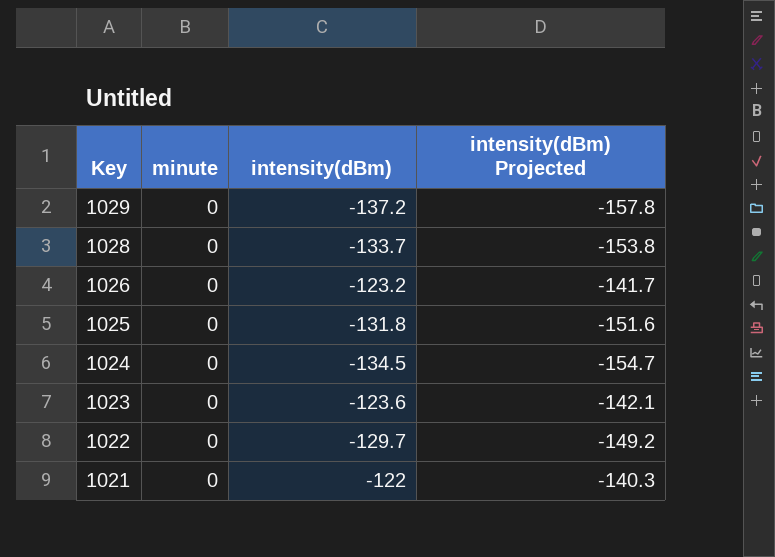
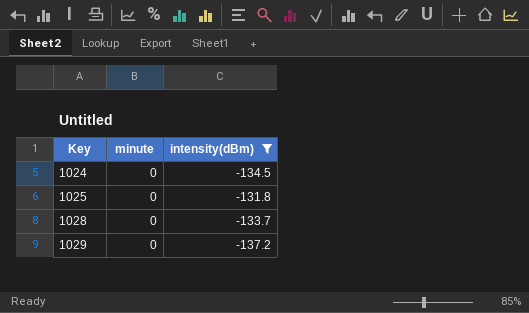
filter: none -> intensity(dBm) <= -131.8
row order: Key descending -> Key ascending
column intensity(dBm) Projected | formula: [intensity(dBm)] * 1.15 -> none

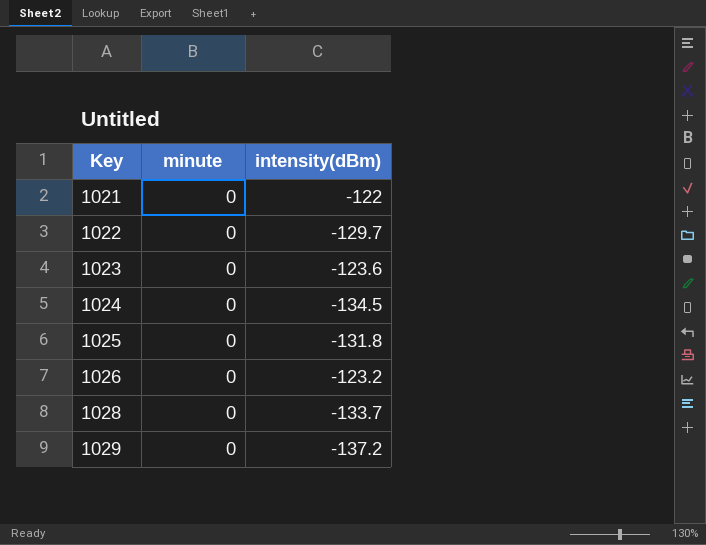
filter: intensity(dBm) <= -131.8 -> none

